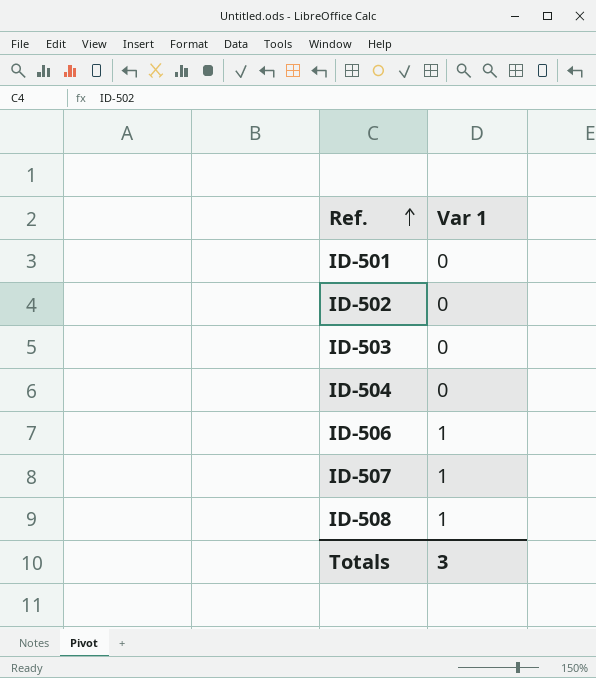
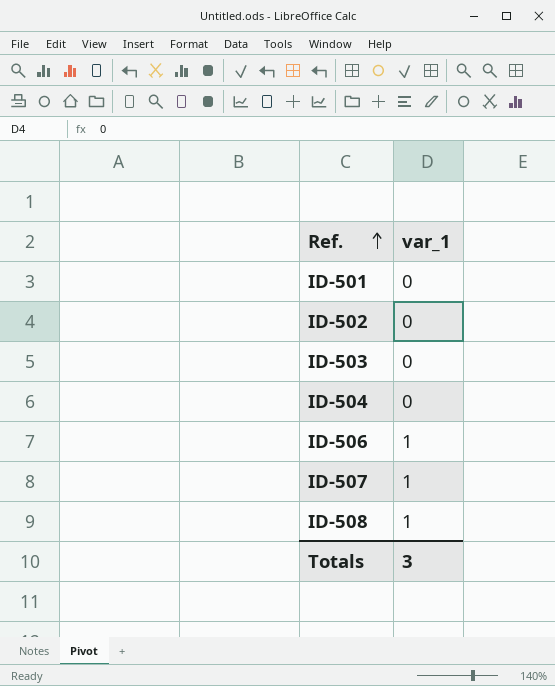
column name: Var 1 -> var_1

